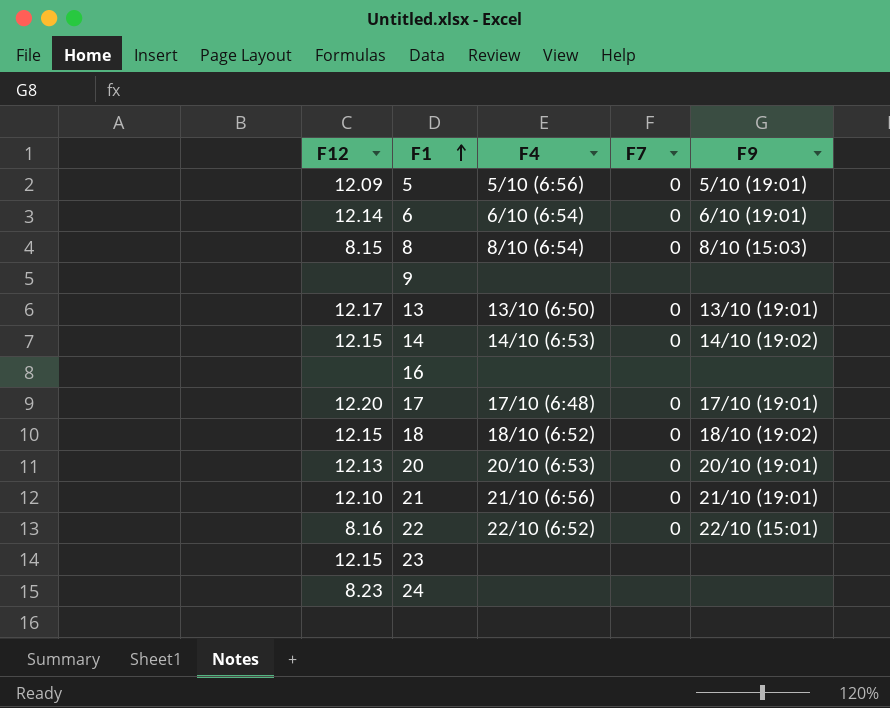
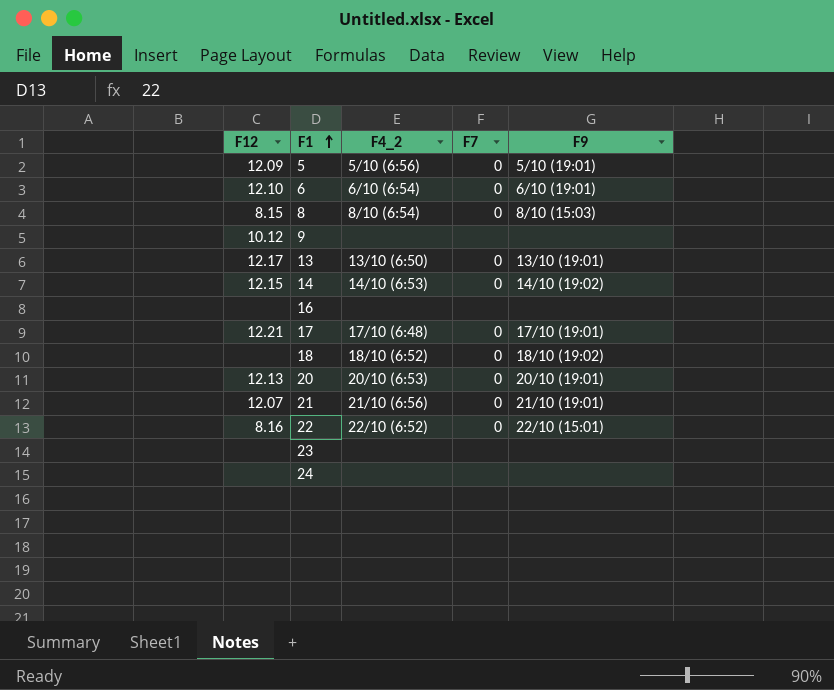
column name: F4 -> F4_2
6 | F12: 12.14 -> 12.10
9 | F12: none -> 10.12
17 | F12: 12.20 -> 12.21
18 | F12: 12.15 -> none
21 | F12: 12.10 -> 12.07
23 | F12: 12.15 -> none
24 | F12: 8.23 -> none

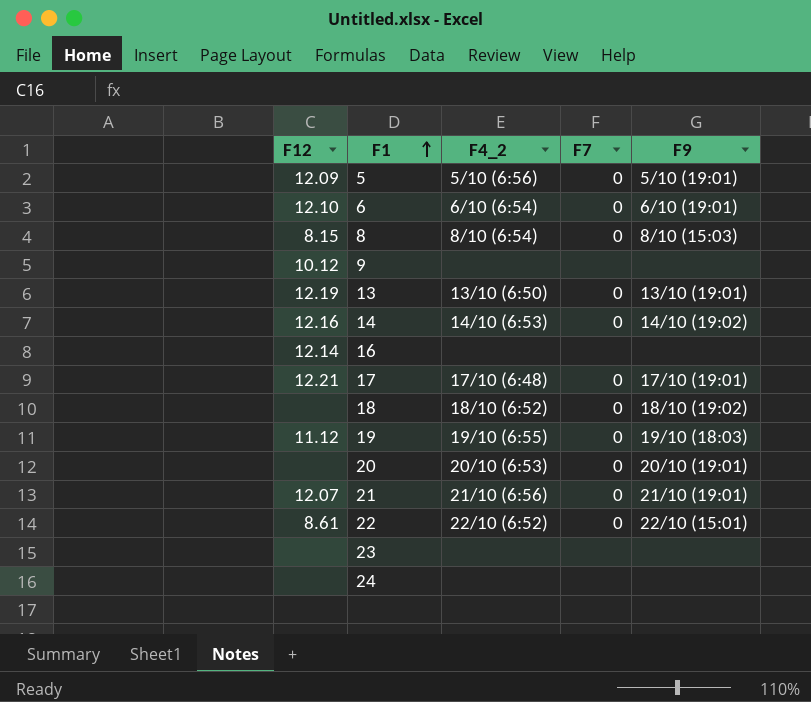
13 | F12: 12.17 -> 12.19
14 | F12: 12.15 -> 12.16
16 | F12: none -> 12.14
row 19: none -> 11.12 | 19/10 (6:55) | 0 | 19/10 (18:03)
20 | F12: 12.13 -> none
22 | F12: 8.16 -> 8.61

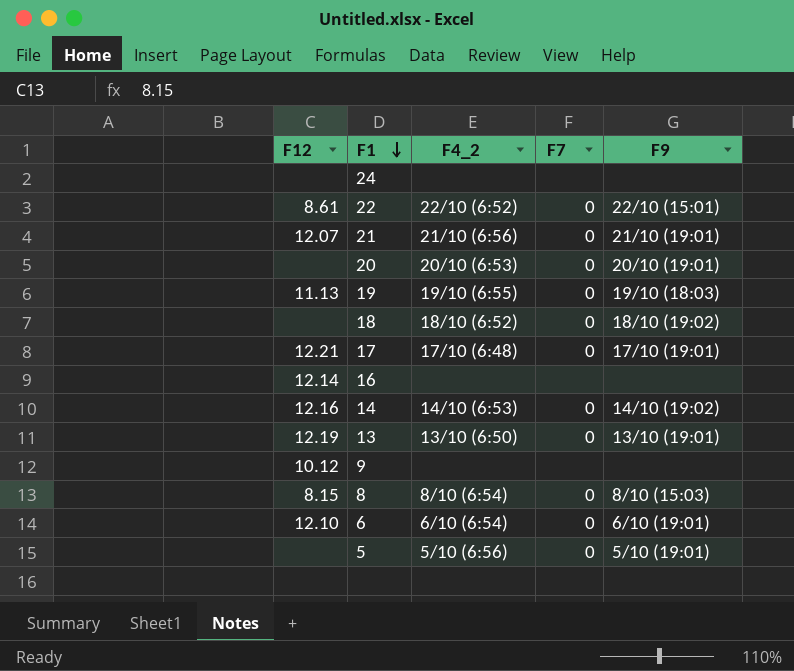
row order: F1 ascending -> F1 descending
row 23: none | none | none | none -> none
19 | F12: 11.12 -> 11.13
5 | F12: 12.09 -> none

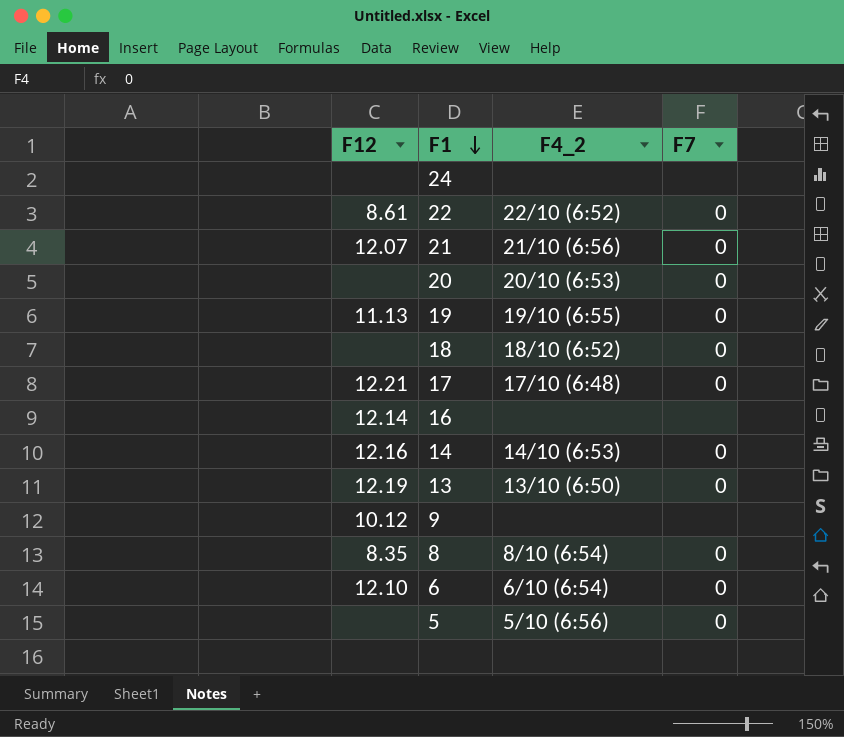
column F9 | position: 5 -> none
8 | F12: 8.15 -> 8.35

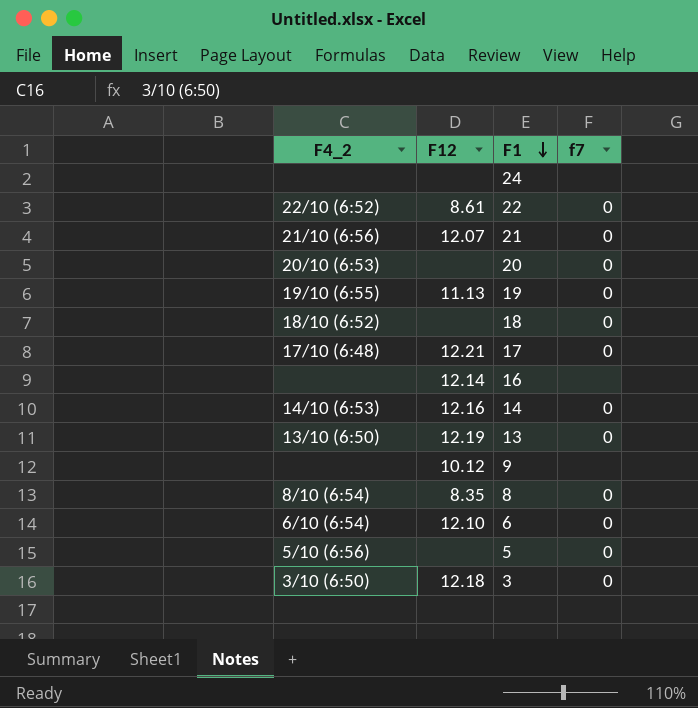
column F4_2 | position: 3 -> 1
column name: F7 -> f7
row 3: none -> 3/10 (6:50) | 12.18 | 0

